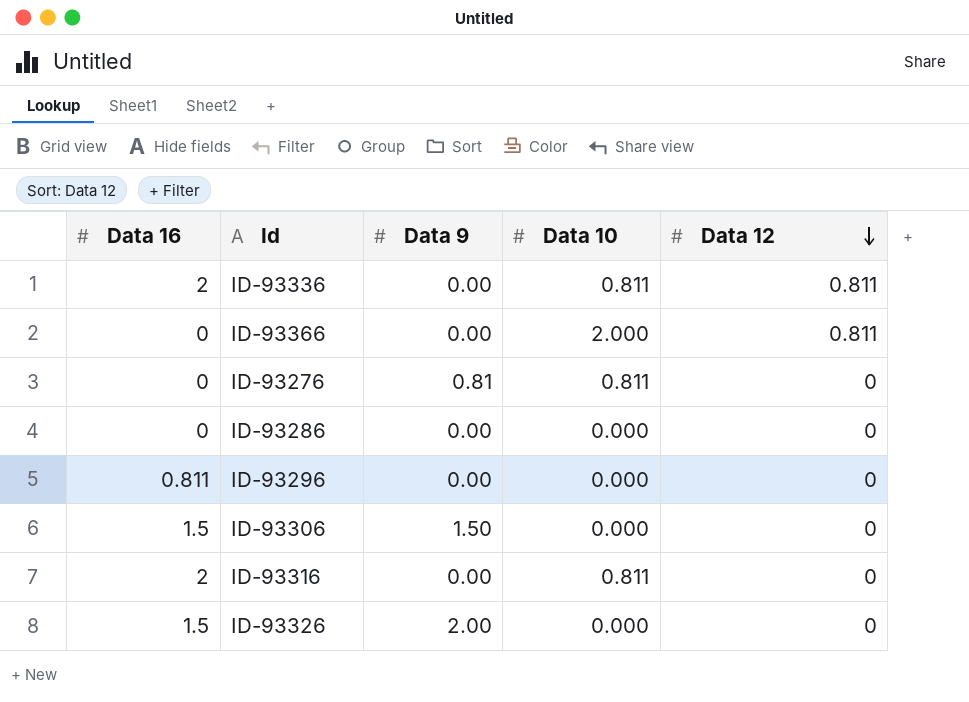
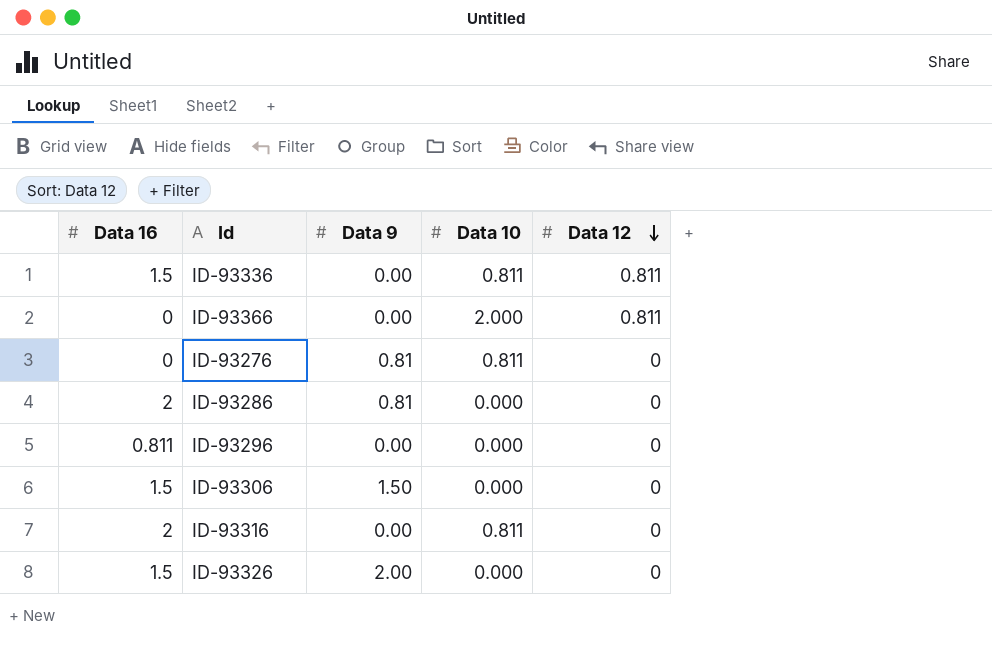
ID-93336 | Data 16: 2 -> 1.5
ID-93286 | Data 16: 0 -> 2
ID-93286 | Data 9: 0.00 -> 0.81

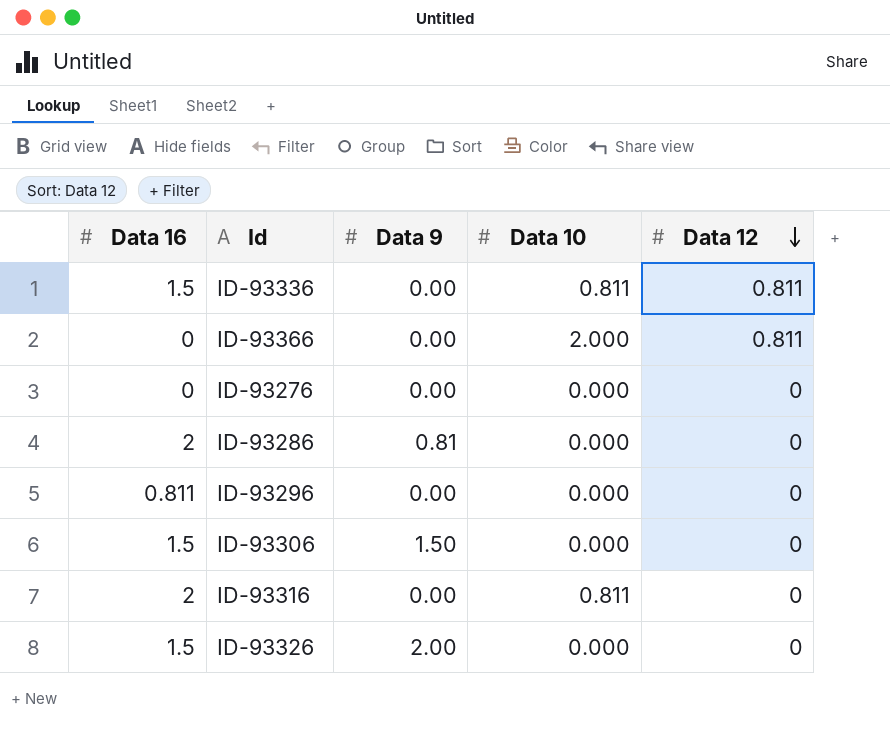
ID-93276 | Data 9: 0.81 -> 0.00
ID-93276 | Data 10: 0.811 -> 0.000

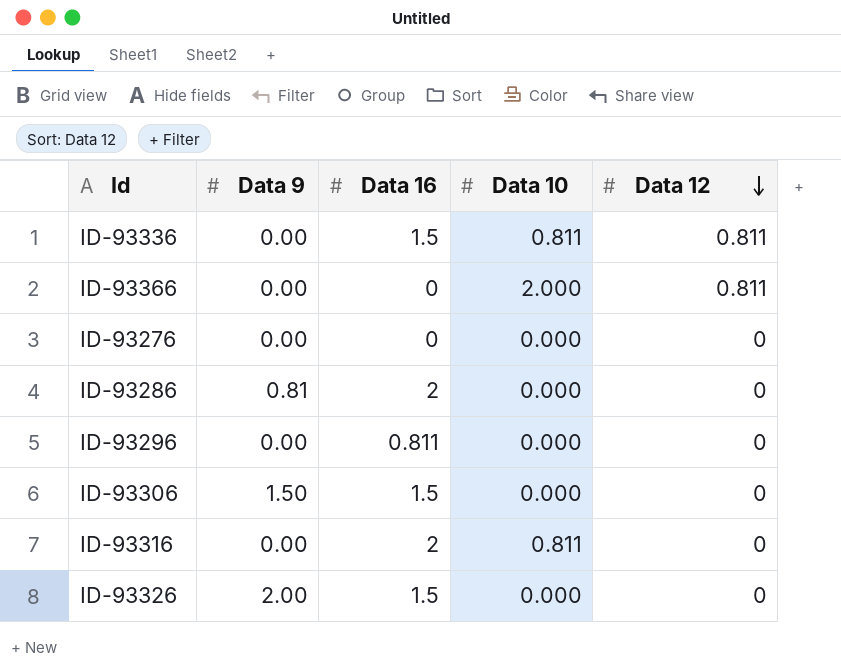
column Data 16 | position: 1 -> 3

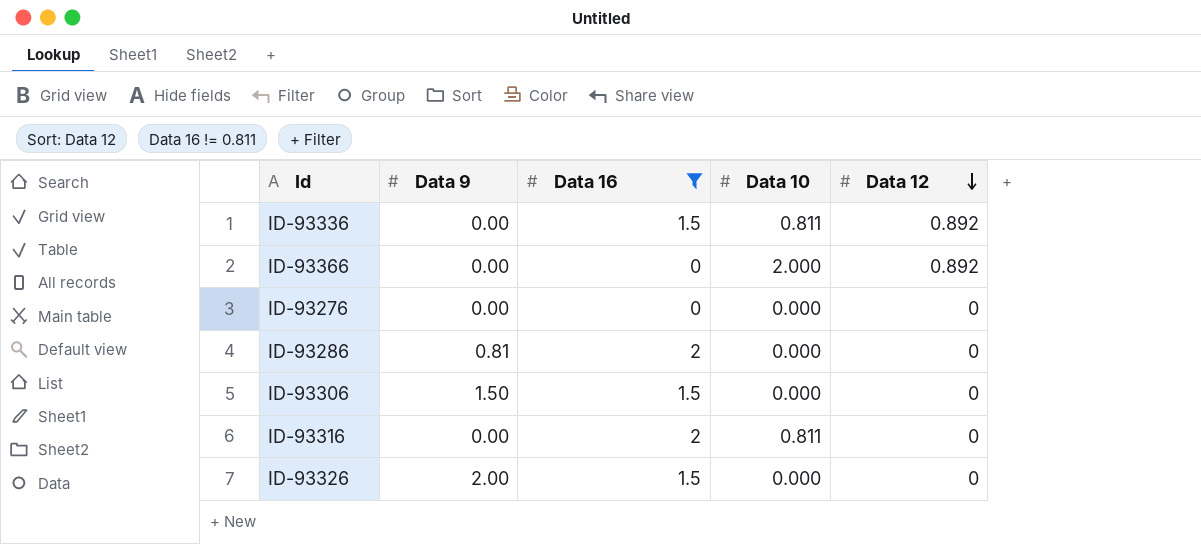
filter: none -> Data 16 != 0.811
ID-93336 | Data 12: 0.811 -> 0.892
ID-93366 | Data 12: 0.811 -> 0.892

